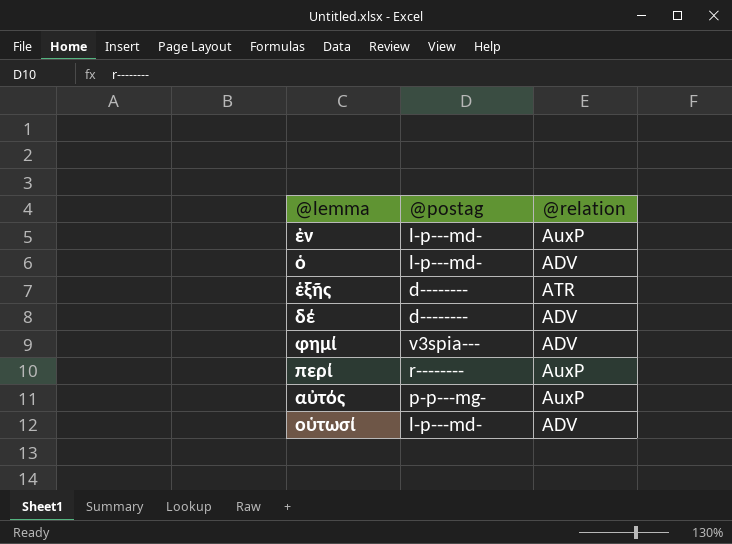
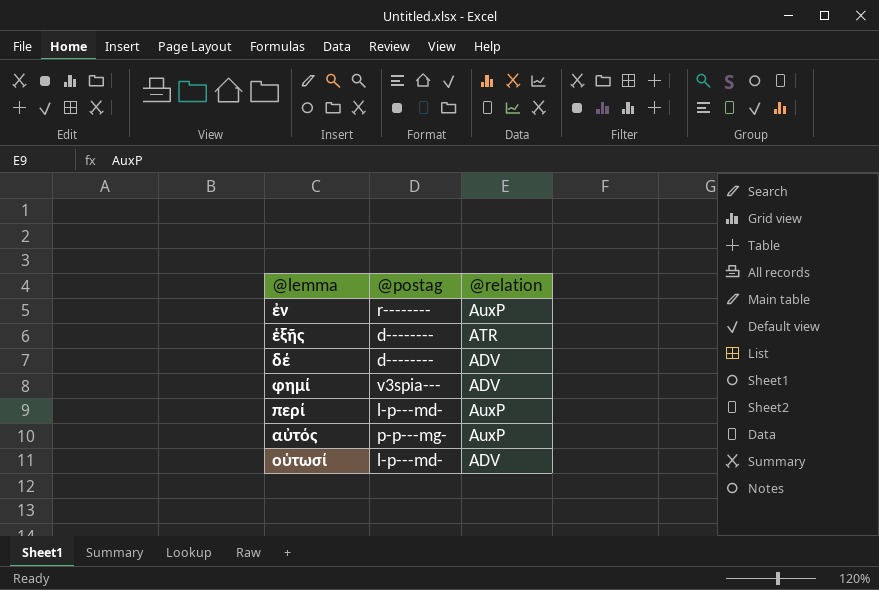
row ὁ: l-p---md- | ADV -> none
ἐν | @postag: l-p---md- -> r--------
περί | @postag: r-------- -> l-p---md-

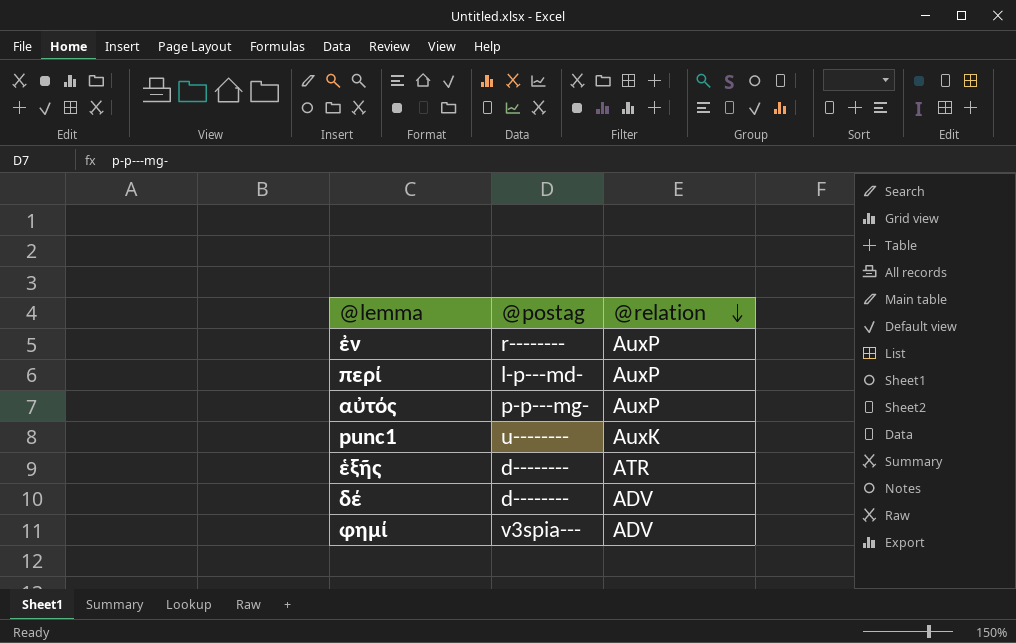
row order: none -> @relation descending
row οὑτωσί: l-p---md- | ADV -> none
row punc1: none -> u-------- | AuxK

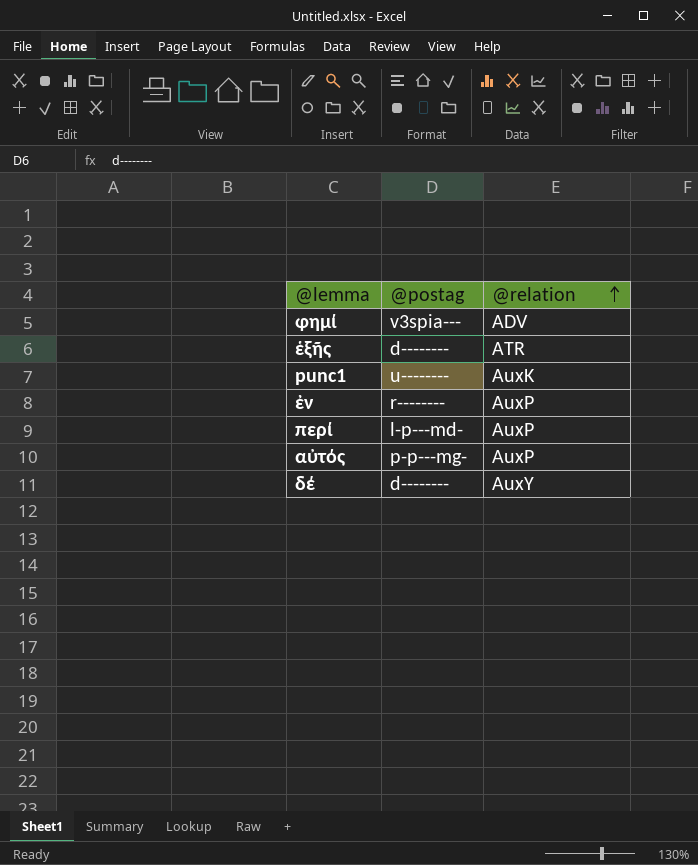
row order: @relation descending -> @relation ascending
δέ | @relation: ADV -> AuxY

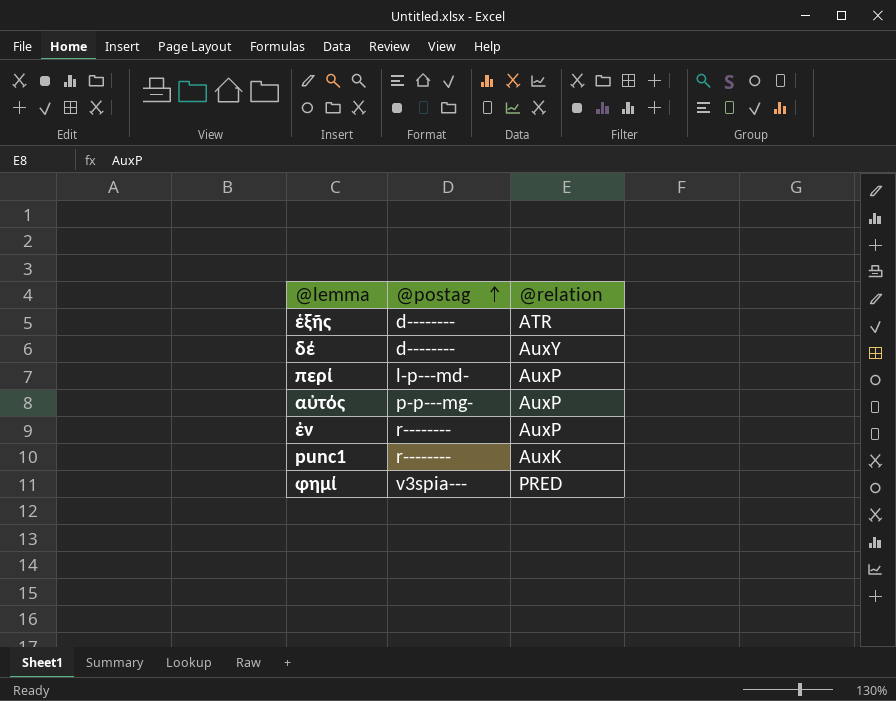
row order: @relation ascending -> @postag ascending
punc1 | @postag: u-------- -> r--------
φημί | @relation: ADV -> PRED

